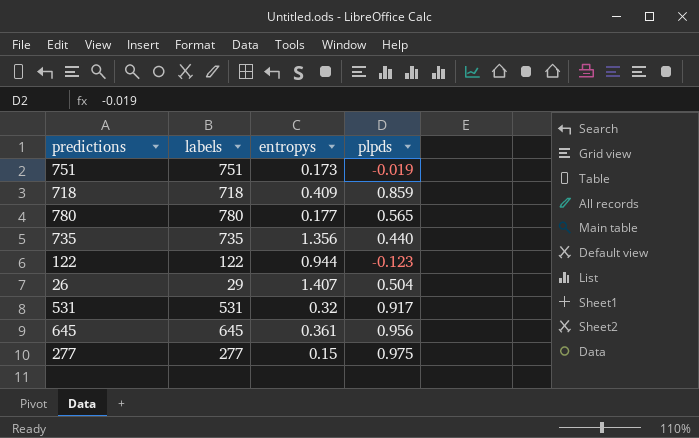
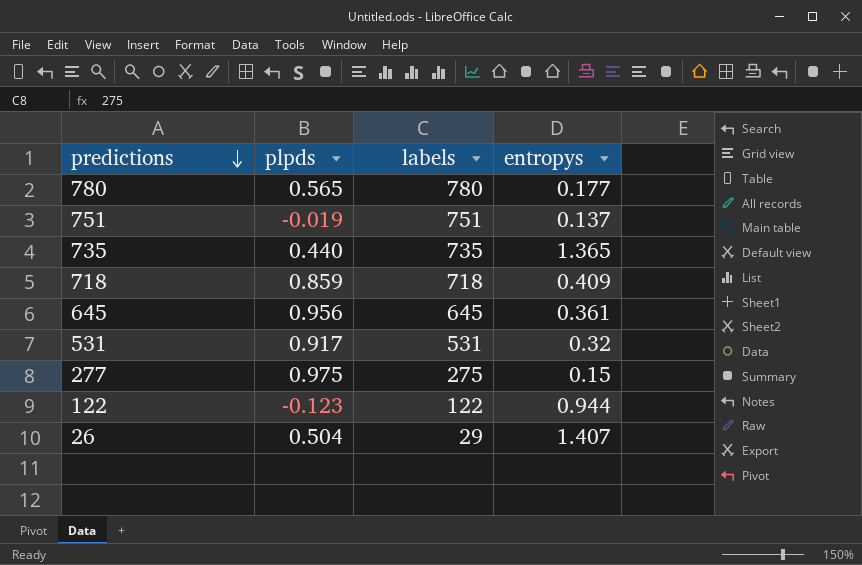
row order: none -> predictions descending
column plpds | position: 4 -> 2
751 | entropys: 0.173 -> 0.137
735 | entropys: 1.356 -> 1.365
277 | labels: 277 -> 275

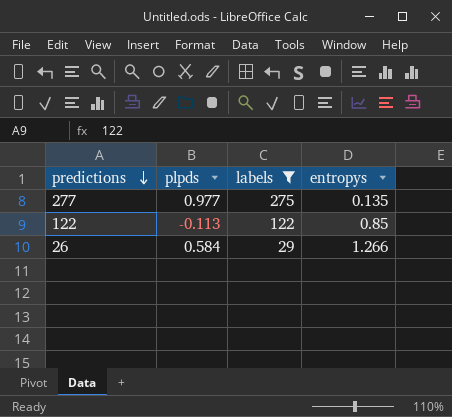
filter: none -> labels <= 275
277 | plpds: 0.975 -> 0.977
277 | entropys: 0.15 -> 0.135
122 | plpds: -0.123 -> -0.113
122 | entropys: 0.944 -> 0.85
26 | plpds: 0.504 -> 0.584
26 | entropys: 1.407 -> 1.266

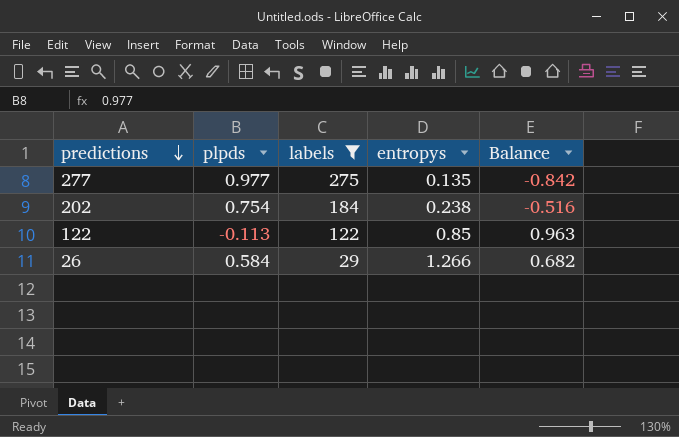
column Balance | formula: none -> [entropys] - [plpds]
row 202: none -> 0.754 | 184 | 0.238 | -0.516

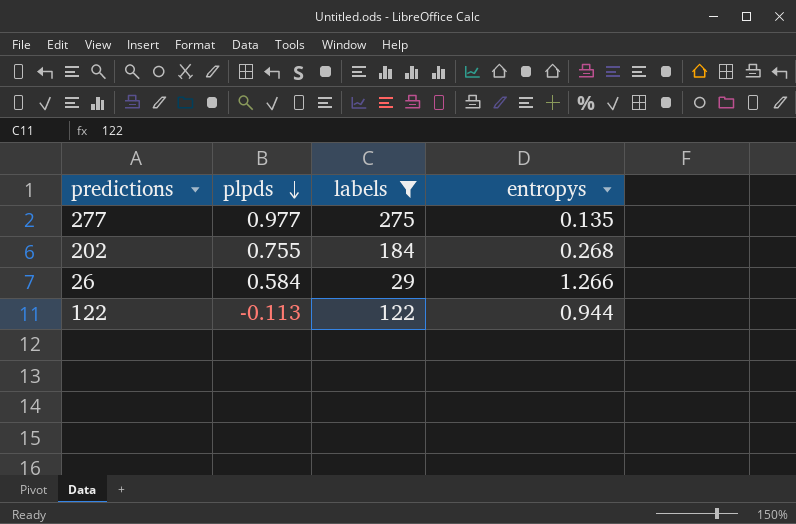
row order: predictions descending -> plpds descending
column Balance | formula: [entropys] - [plpds] -> none
202 | plpds: 0.754 -> 0.755
202 | entropys: 0.238 -> 0.268
122 | entropys: 0.85 -> 0.944

